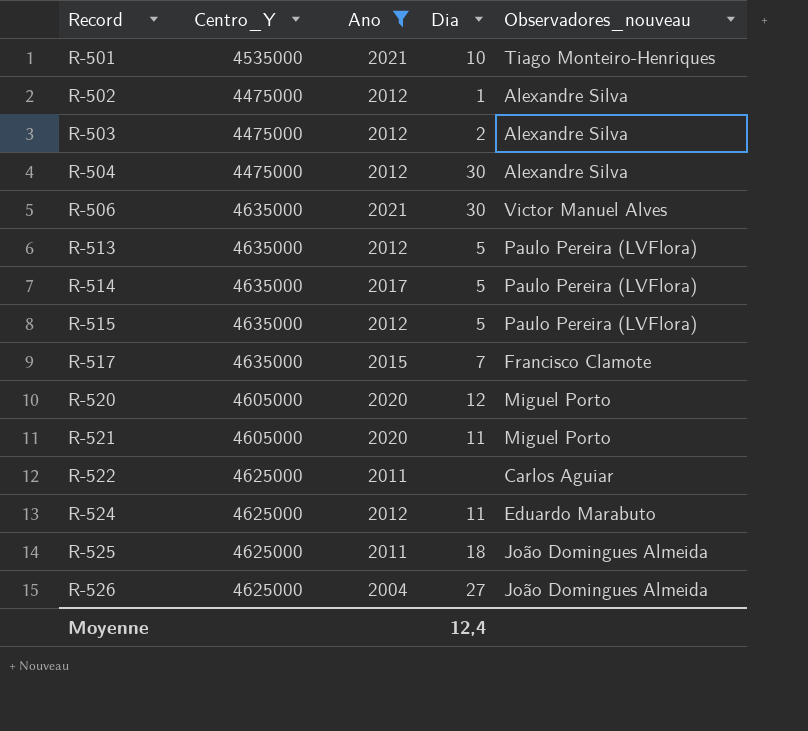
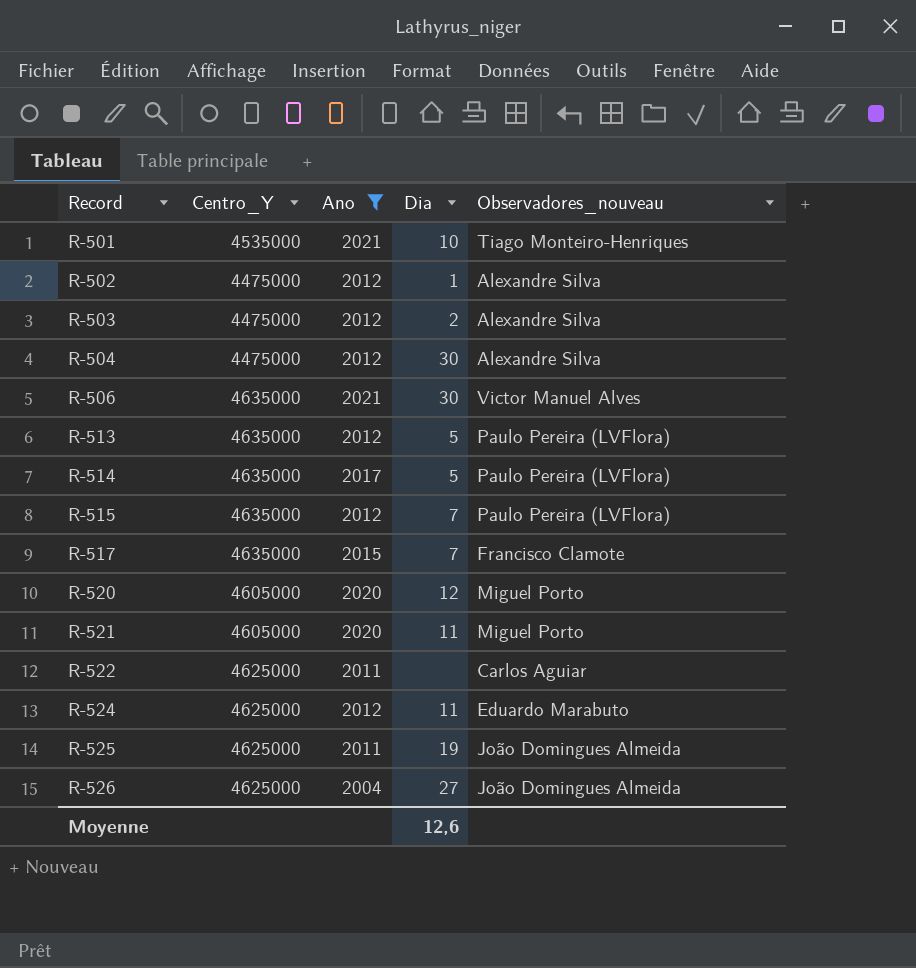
R-515 | Dia: 5 -> 7
R-525 | Dia: 18 -> 19
Moyenne | Dia: 12,4 -> 12,6

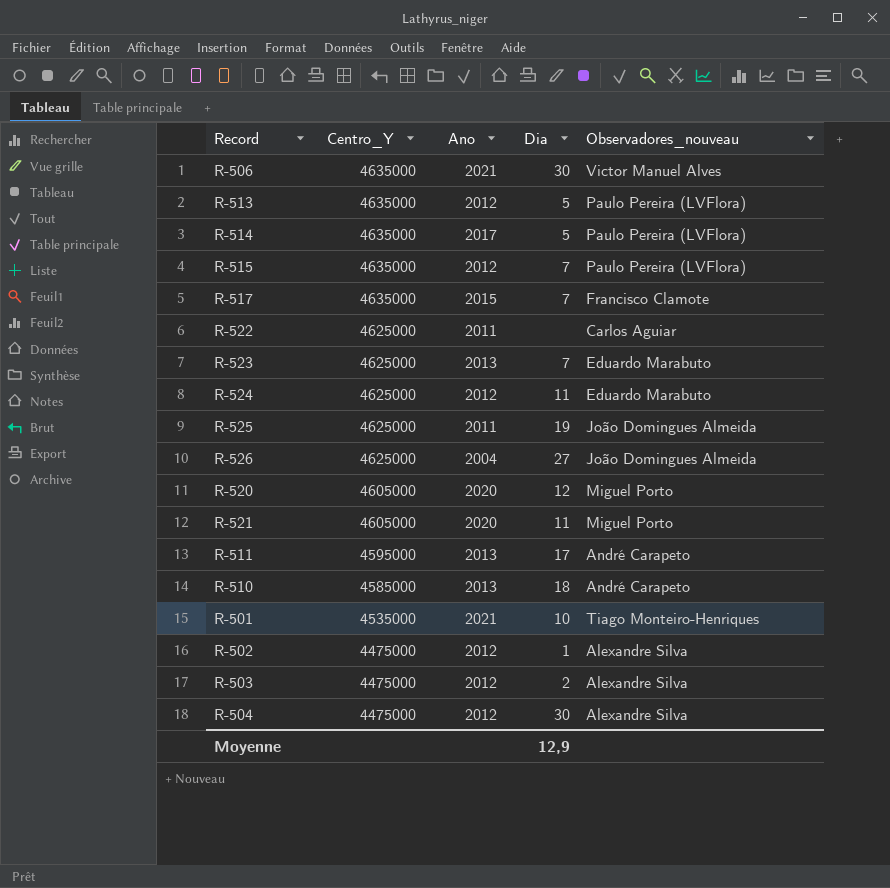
filter: Ano != 2013 -> none
row order: Record ascending -> Centro_Y descending
Moyenne | Dia: 12,6 -> 12,9

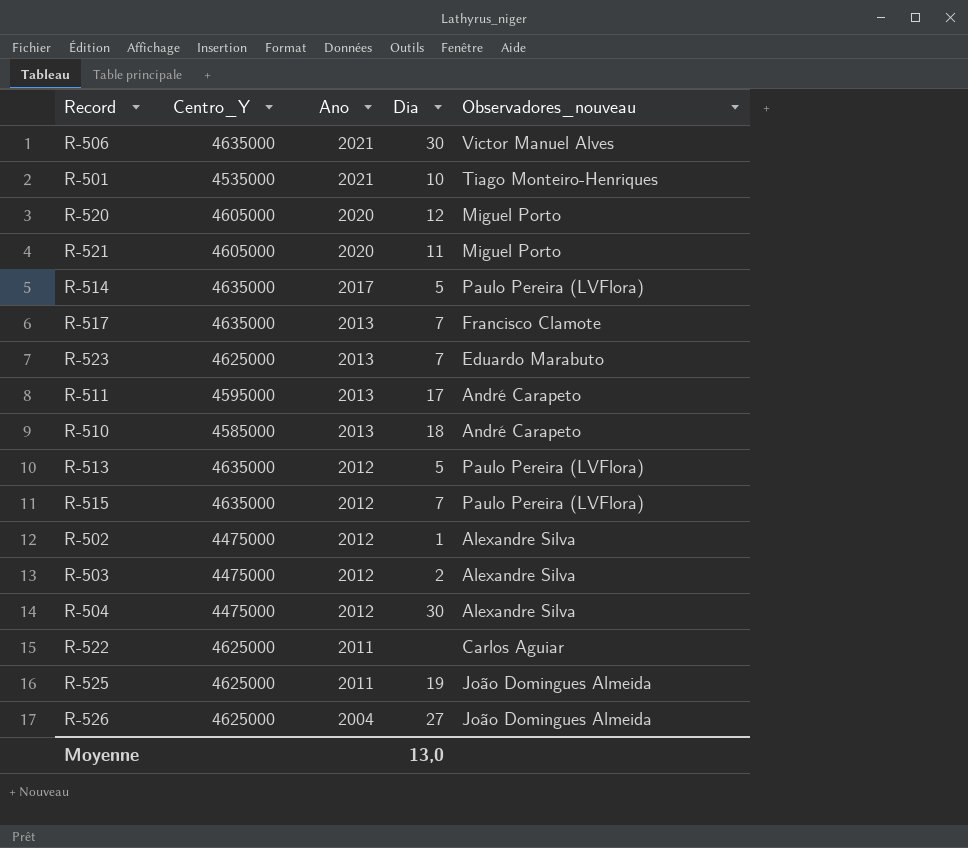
row order: Centro_Y descending -> Ano descending
row R-524: 4625000 | 2012 | 11 | Eduardo Marabuto -> none
R-517 | Ano: 2015 -> 2013
Moyenne | Dia: 12,9 -> 13,0

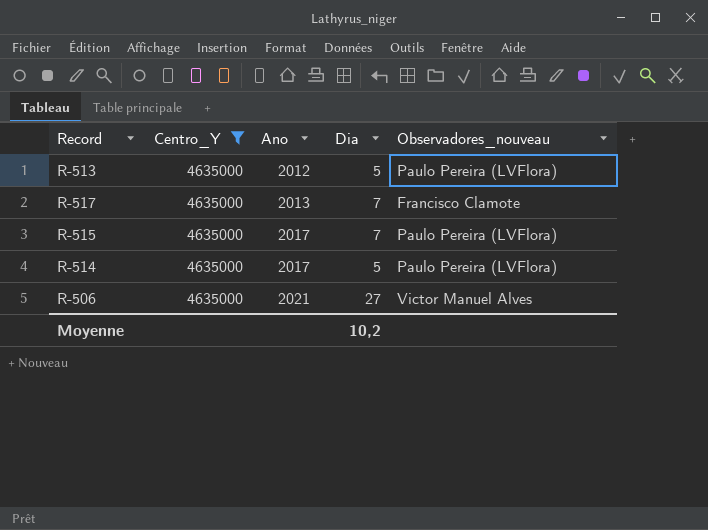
filter: none -> Centro_Y = 4635000
row order: Ano descending -> Ano ascending
R-515 | Ano: 2012 -> 2017
R-506 | Dia: 30 -> 27
Moyenne | Dia: 13,0 -> 10,2

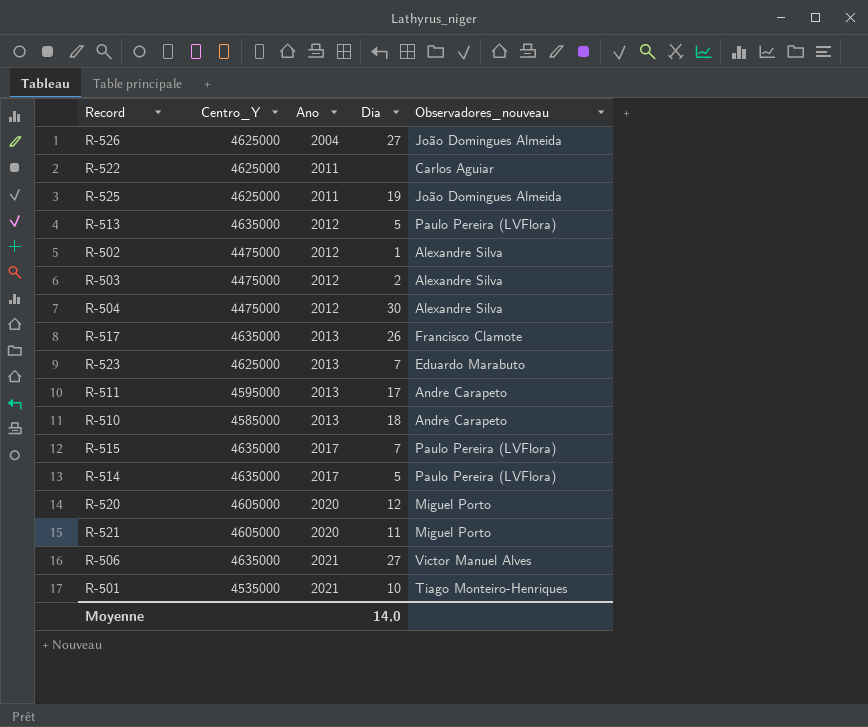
filter: Centro_Y = 4635000 -> none
R-517 | Dia: 7 -> 26
Moyenne | Dia: 10,2 -> 14,0

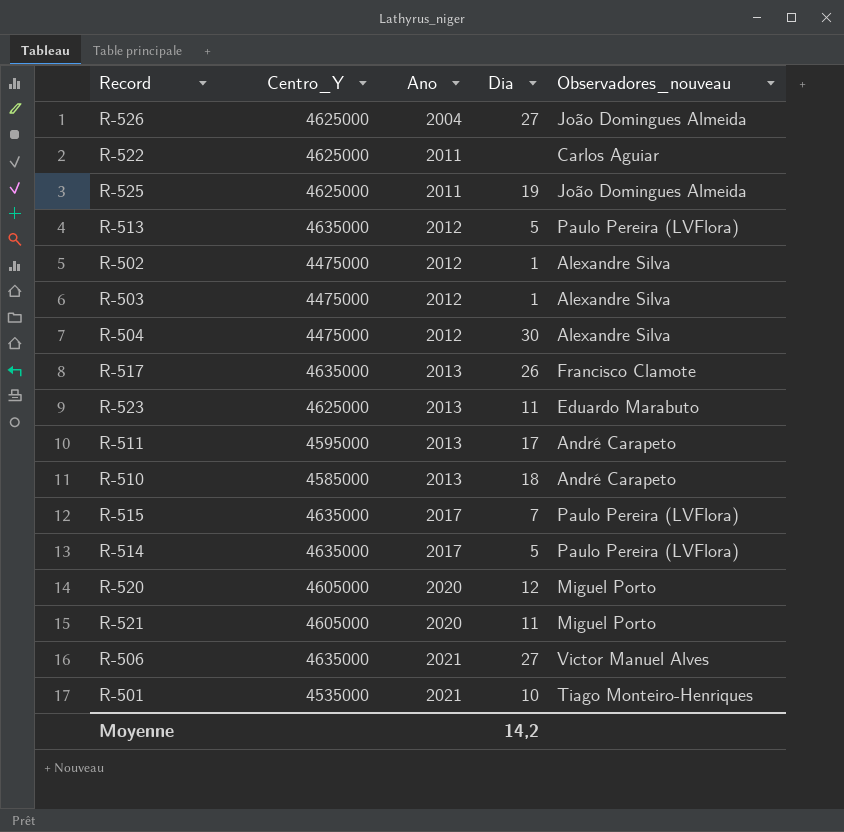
R-503 | Dia: 2 -> 1
R-523 | Dia: 7 -> 11
Moyenne | Dia: 14,0 -> 14,2

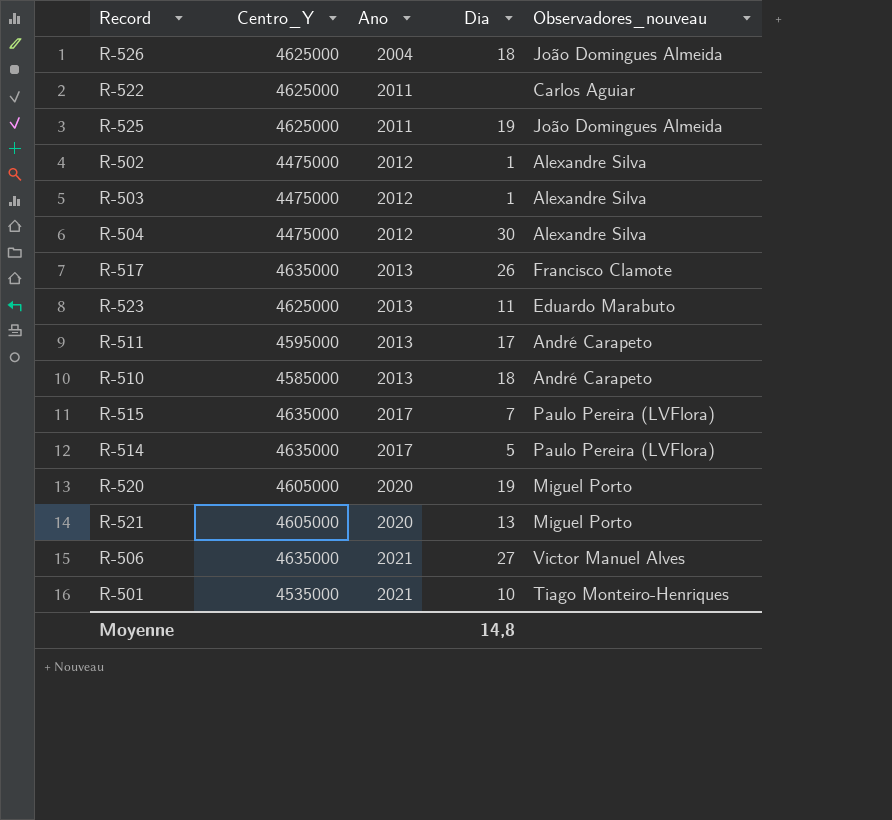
row R-513: 4635000 | 2012 | 5 | Paulo Pereira (LVFlora) -> none
R-526 | Dia: 27 -> 18
R-520 | Dia: 12 -> 19
R-521 | Dia: 11 -> 13
Moyenne | Dia: 14,2 -> 14,8

